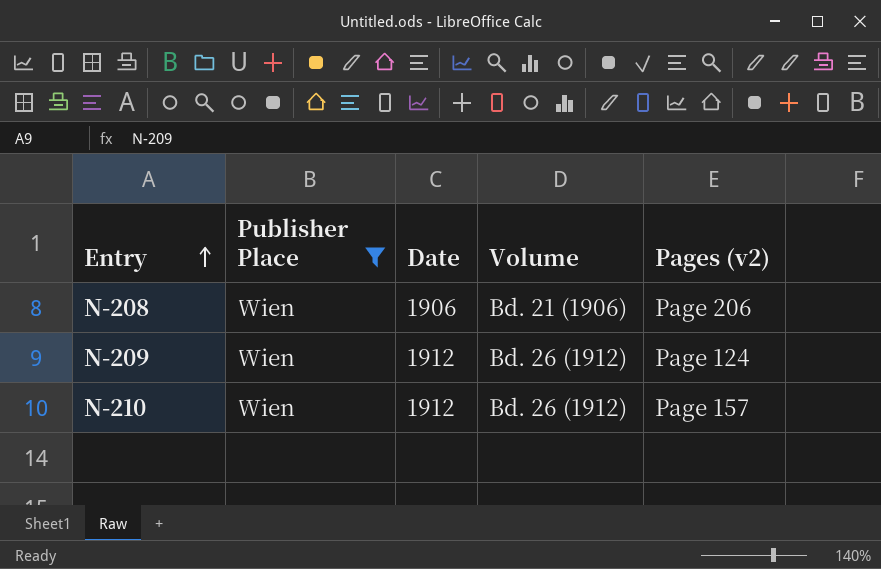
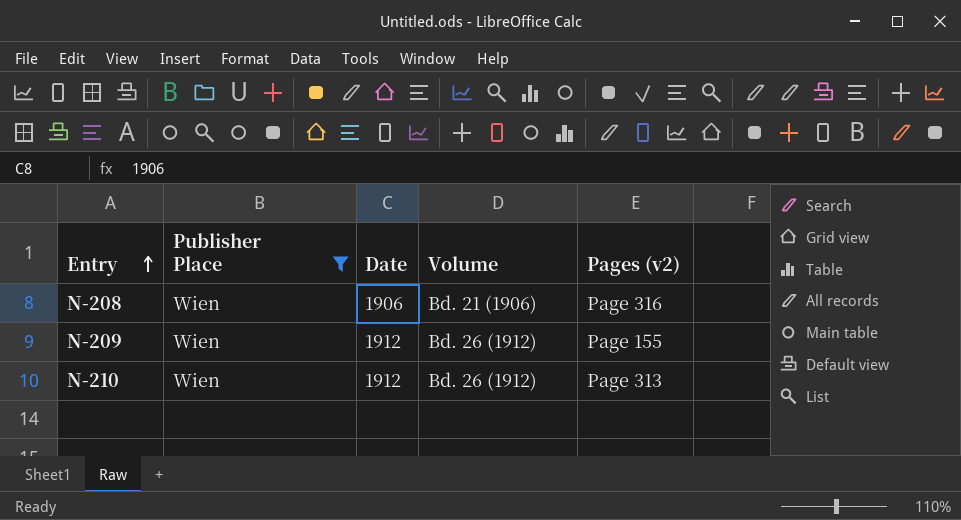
N-208 | Pages (v2): Page 206 -> Page 316
N-209 | Pages (v2): Page 124 -> Page 155
N-210 | Pages (v2): Page 157 -> Page 313

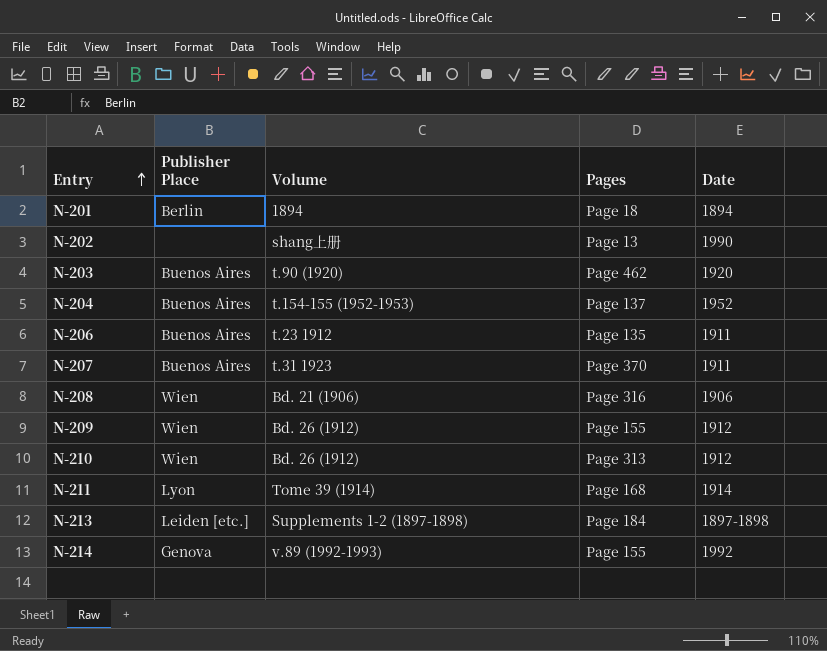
filter: Publisher Place = Wien -> none
column name: Pages (v2) -> Pages
column Date | position: 3 -> 5

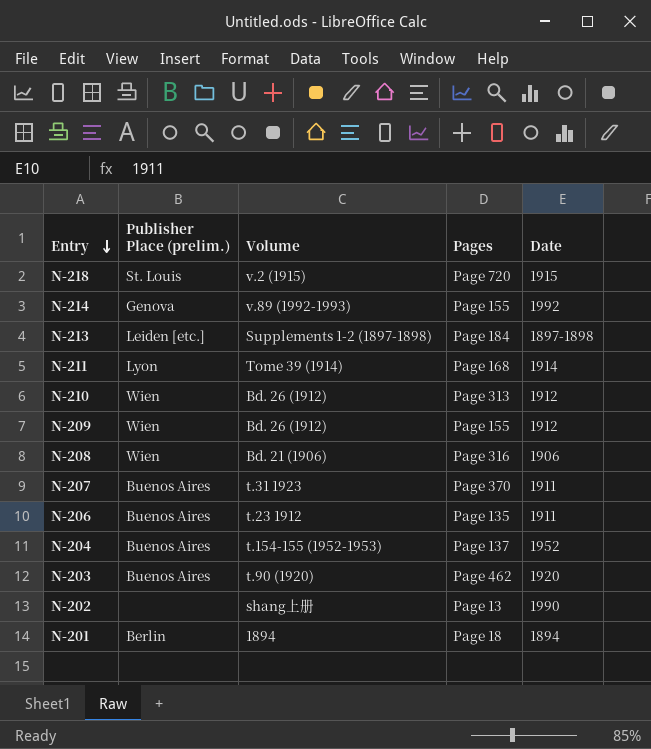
row order: Entry ascending -> Entry descending
column name: Publisher Place -> Publisher Place (prelim.)
row N-218: none -> St. Louis | v.2 (1915) | Page 720 | 1915

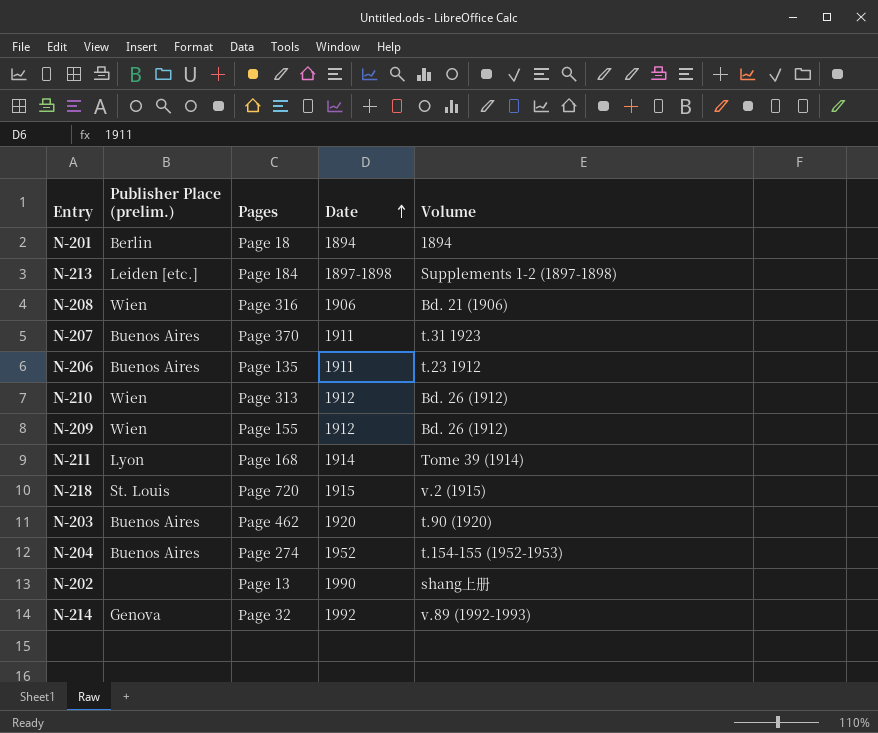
row order: Entry descending -> Date ascending
column Volume | position: 3 -> 5
N-204 | Pages: Page 137 -> Page 274
N-214 | Pages: Page 155 -> Page 32

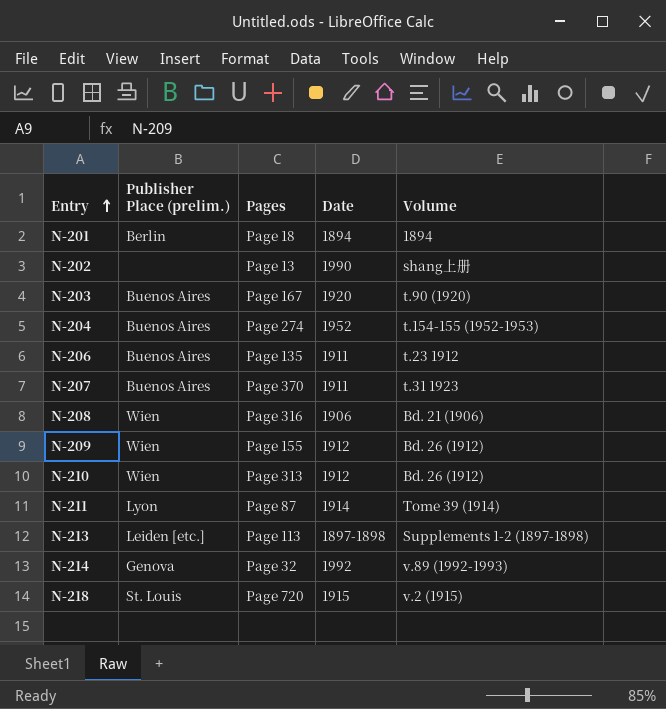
row order: Date ascending -> Entry ascending
N-203 | Pages: Page 462 -> Page 167
N-211 | Pages: Page 168 -> Page 87
N-213 | Pages: Page 184 -> Page 113

